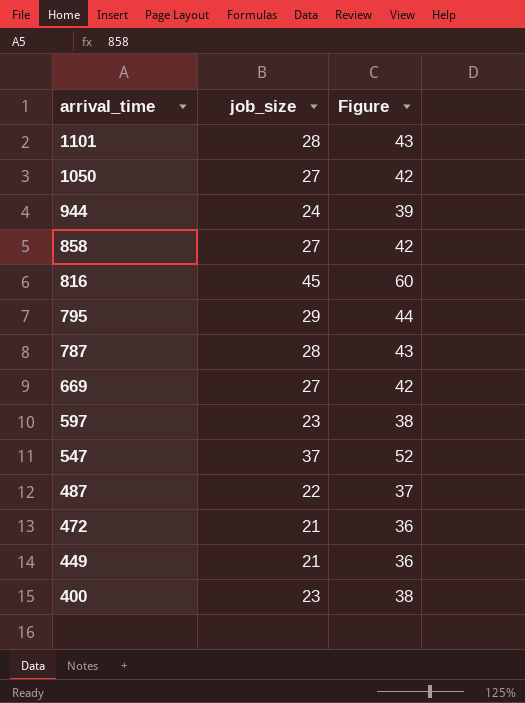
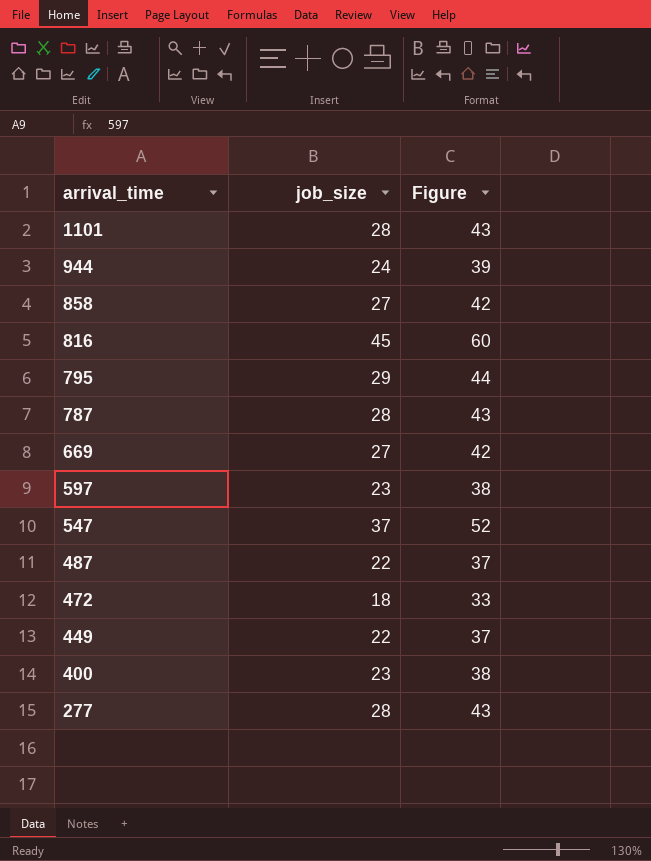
row 1050: 27 | 42 -> none
472 | job_size: 21 -> 18
472 | Figure: 36 -> 33
449 | job_size: 21 -> 22
449 | Figure: 36 -> 37
row 277: none -> 28 | 43

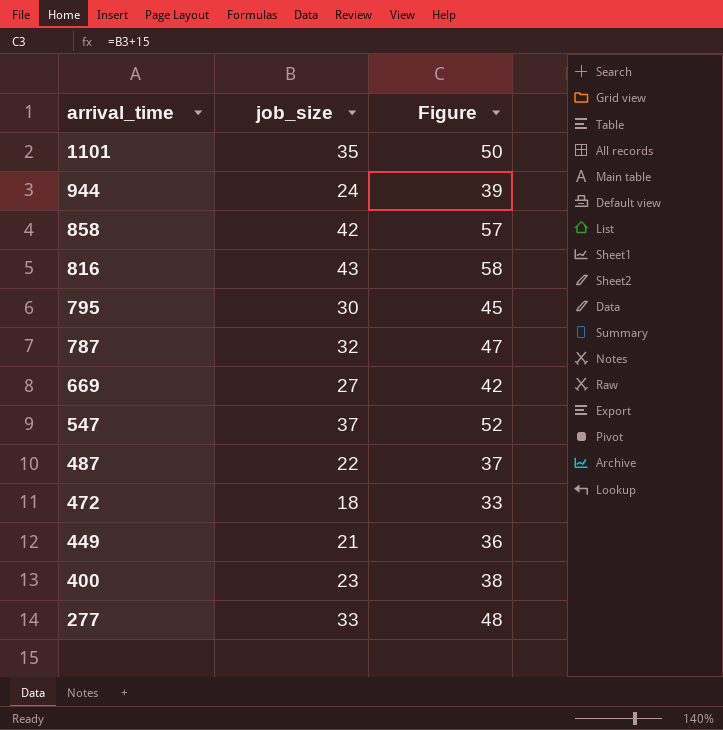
row 597: 23 | 38 -> none
1101 | job_size: 28 -> 35
1101 | Figure: 43 -> 50
858 | job_size: 27 -> 42
858 | Figure: 42 -> 57
816 | job_size: 45 -> 43
816 | Figure: 60 -> 58
795 | job_size: 29 -> 30
795 | Figure: 44 -> 45
787 | job_size: 28 -> 32
787 | Figure: 43 -> 47
449 | job_size: 22 -> 21
449 | Figure: 37 -> 36
277 | job_size: 28 -> 33
277 | Figure: 43 -> 48

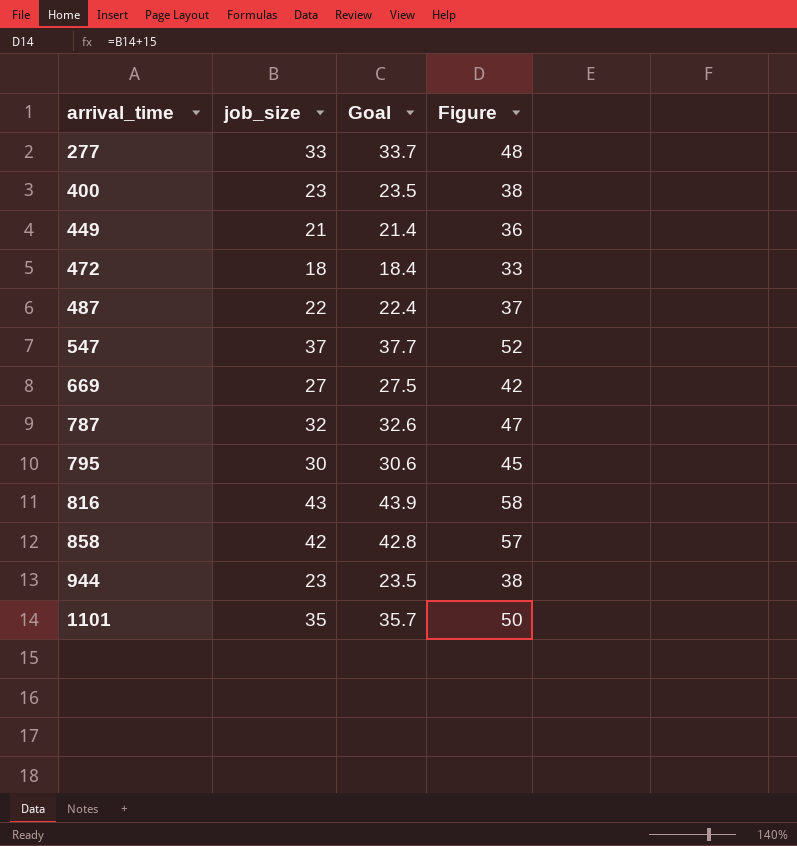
row order: arrival_time descending -> arrival_time ascending
column Goal | formula: none -> [job_size] * 1.02
944 | job_size: 24 -> 23
944 | Figure: 39 -> 38

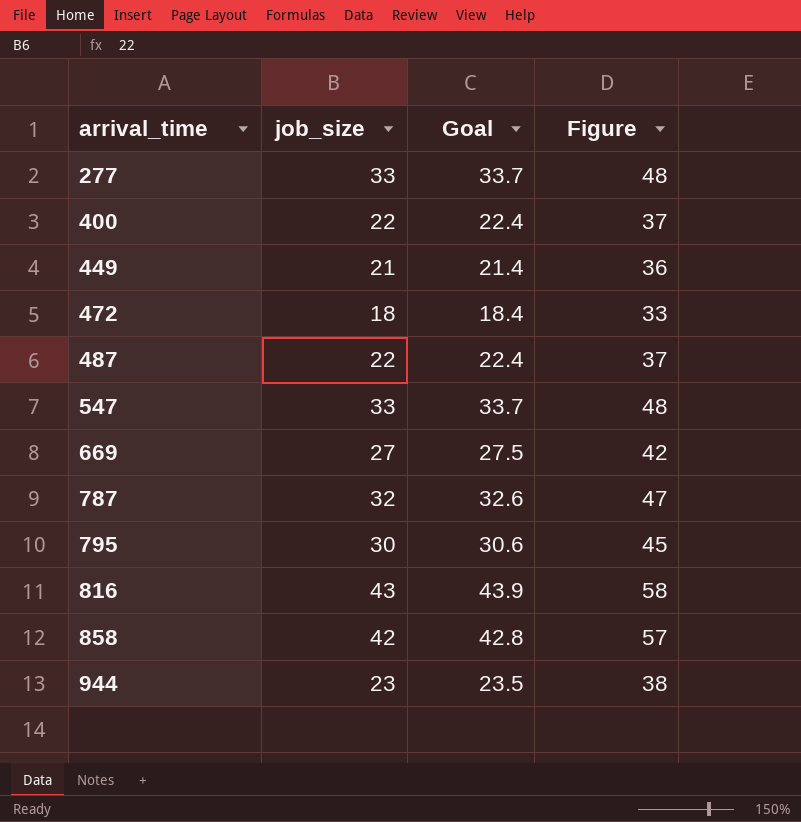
row 1101: 35 | 35.7 | 50 -> none
400 | job_size: 23 -> 22
400 | Goal: 23.5 -> 22.4
400 | Figure: 38 -> 37
547 | job_size: 37 -> 33
547 | Goal: 37.7 -> 33.7
547 | Figure: 52 -> 48

